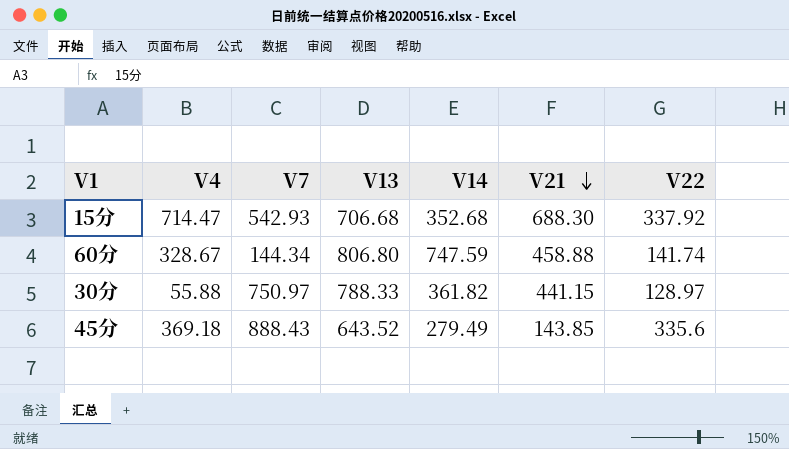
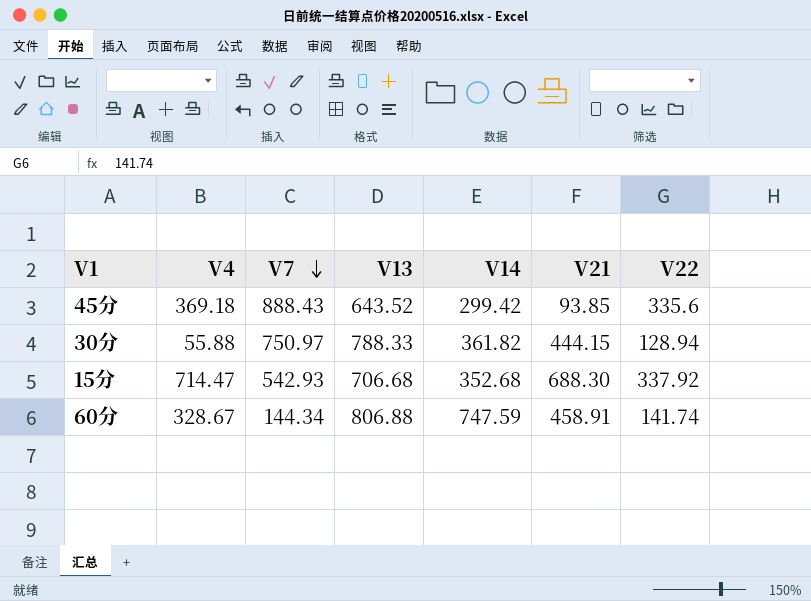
row order: V21 descending -> V7 descending
45分 | V14: 279.49 -> 299.42
45分 | V21: 143.85 -> 93.85
30分 | V21: 441.15 -> 444.15
30分 | V22: 128.97 -> 128.94
60分 | V13: 806.80 -> 806.88
60分 | V21: 458.88 -> 458.91

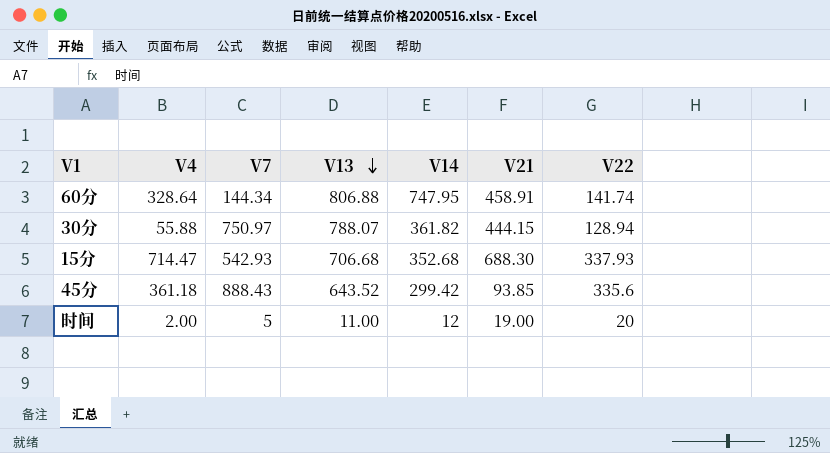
row order: V7 descending -> V13 descending
60分 | V4: 328.67 -> 328.64
60分 | V14: 747.59 -> 747.95
30分 | V13: 788.33 -> 788.07
15分 | V22: 337.92 -> 337.93
45分 | V4: 369.18 -> 361.18
row 时间: none -> 2.00 | 5 | 11.00 | 12 | 19.00 | 20

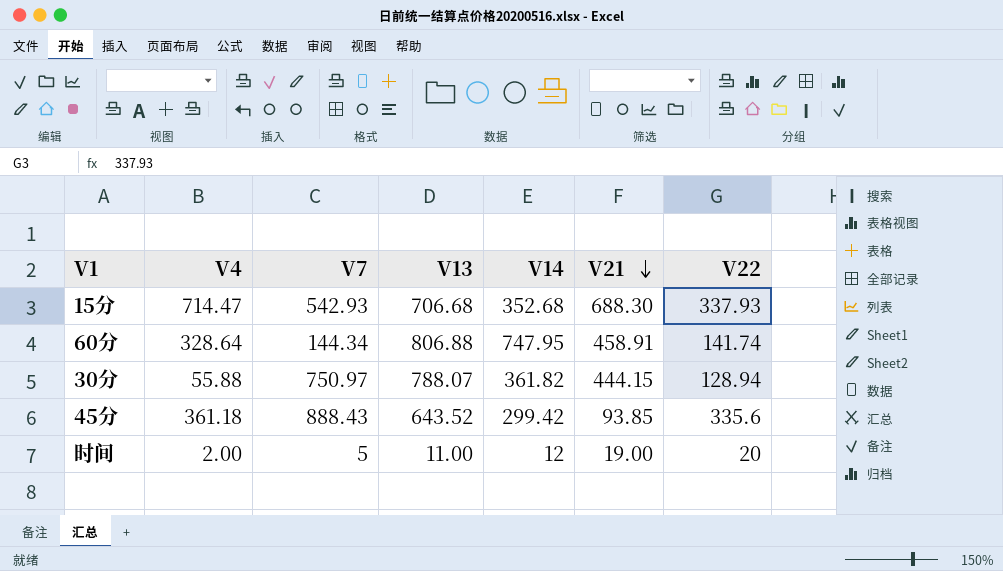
row order: V13 descending -> V21 descending

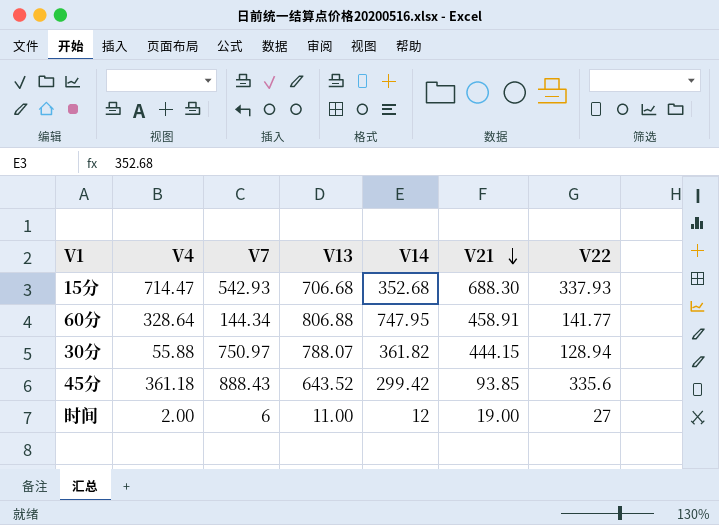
60分 | V22: 141.74 -> 141.77
时间 | V7: 5 -> 6
时间 | V22: 20 -> 27

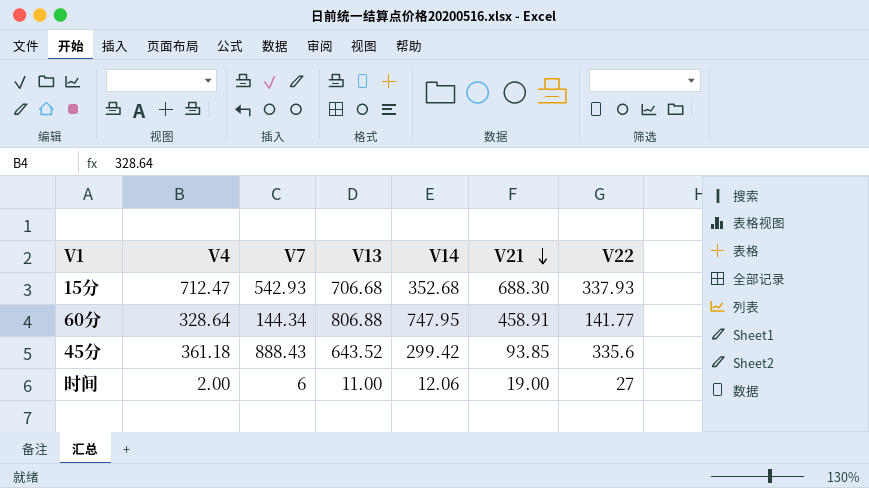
row 30分: 55.88 | 750.97 | 788.07 | 361.82 | 444.15 | 128.94 -> none
15分 | V4: 714.47 -> 712.47
时间 | V14: 12 -> 12.06

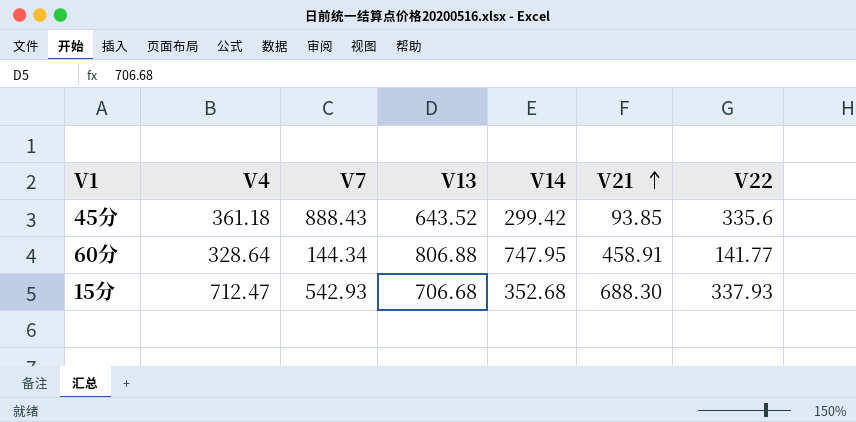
row order: V21 descending -> V21 ascending
row 时间: 2.00 | 6 | 11.00 | 12.06 | 19.00 | 27 -> none

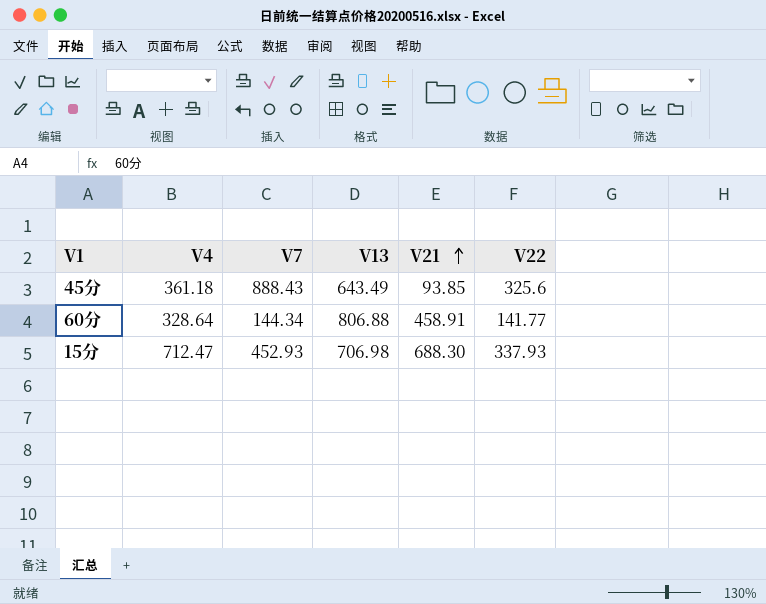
column V14 | position: 5 -> none
45分 | V13: 643.52 -> 643.49
45分 | V22: 335.6 -> 325.6
15分 | V7: 542.93 -> 452.93
15分 | V13: 706.68 -> 706.98

